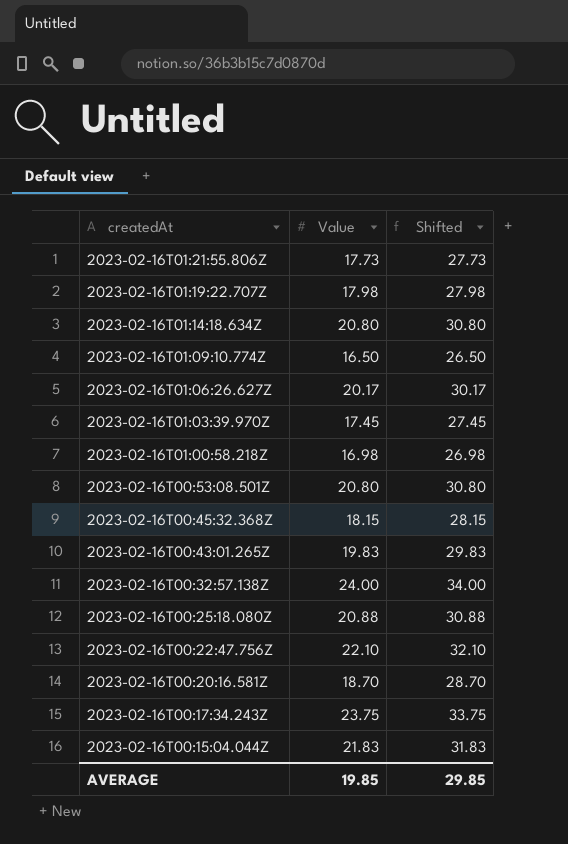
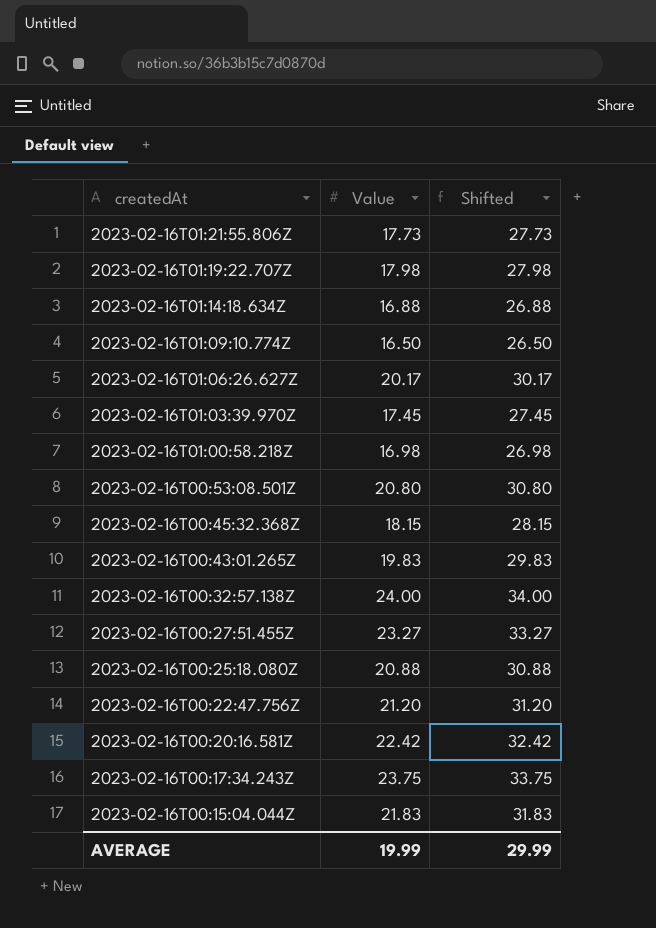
2023-02-16T01:14:18.634Z | Value: 20.80 -> 16.88
2023-02-16T01:14:18.634Z | Shifted: 30.80 -> 26.88
row 2023-02-16T00:27:51.455Z: none -> 23.27 | 33.27
2023-02-16T00:22:47.756Z | Value: 22.10 -> 21.20
2023-02-16T00:22:47.756Z | Shifted: 32.10 -> 31.20
2023-02-16T00:20:16.581Z | Value: 18.70 -> 22.42
2023-02-16T00:20:16.581Z | Shifted: 28.70 -> 32.42
AVERAGE | Value: 19.85 -> 19.99
AVERAGE | Shifted: 29.85 -> 29.99

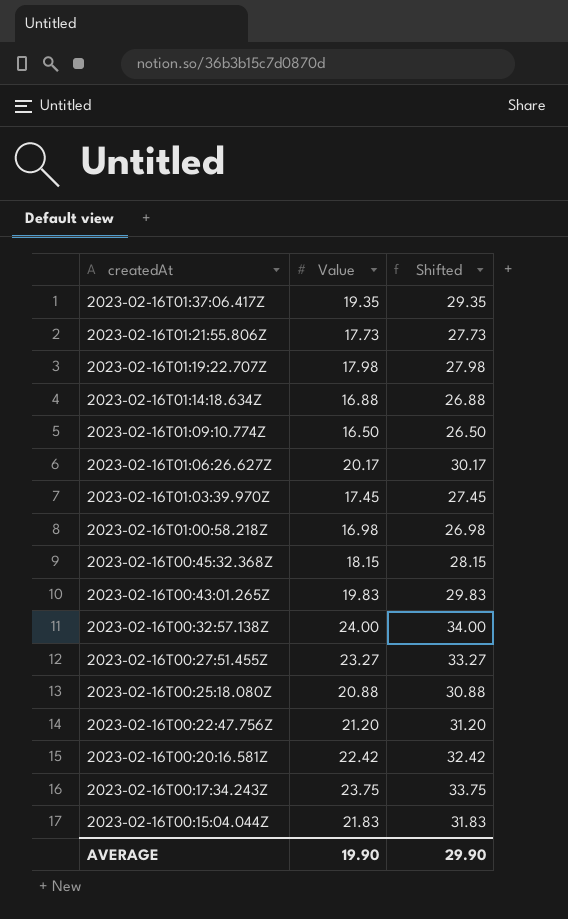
row 2023-02-16T00:53:08.501Z: 20.80 | 30.80 -> none
row 2023-02-16T01:37:06.417Z: none -> 19.35 | 29.35
AVERAGE | Value: 19.99 -> 19.90
AVERAGE | Shifted: 29.99 -> 29.90

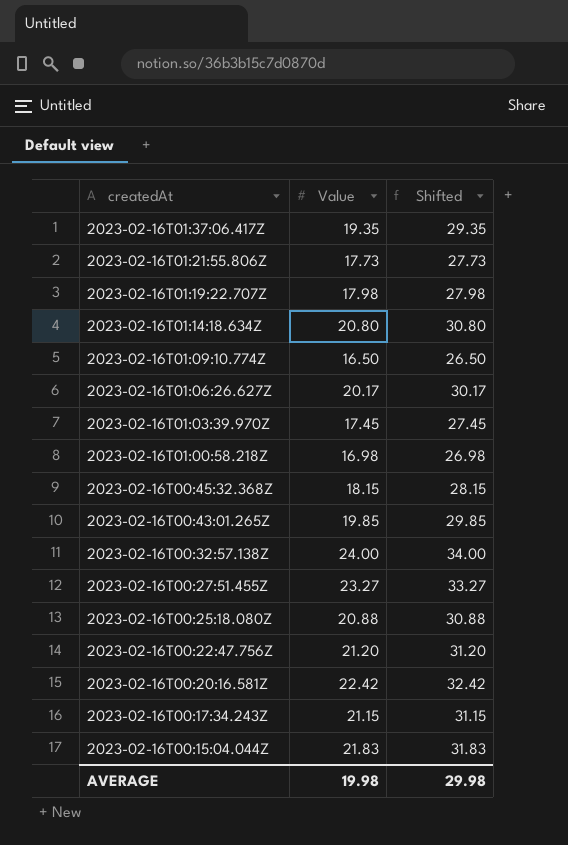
2023-02-16T01:14:18.634Z | Value: 16.88 -> 20.80
2023-02-16T01:14:18.634Z | Shifted: 26.88 -> 30.80
2023-02-16T00:43:01.265Z | Value: 19.83 -> 19.85
2023-02-16T00:43:01.265Z | Shifted: 29.83 -> 29.85
2023-02-16T00:17:34.243Z | Value: 23.75 -> 21.15
2023-02-16T00:17:34.243Z | Shifted: 33.75 -> 31.15
AVERAGE | Value: 19.90 -> 19.98
AVERAGE | Shifted: 29.90 -> 29.98

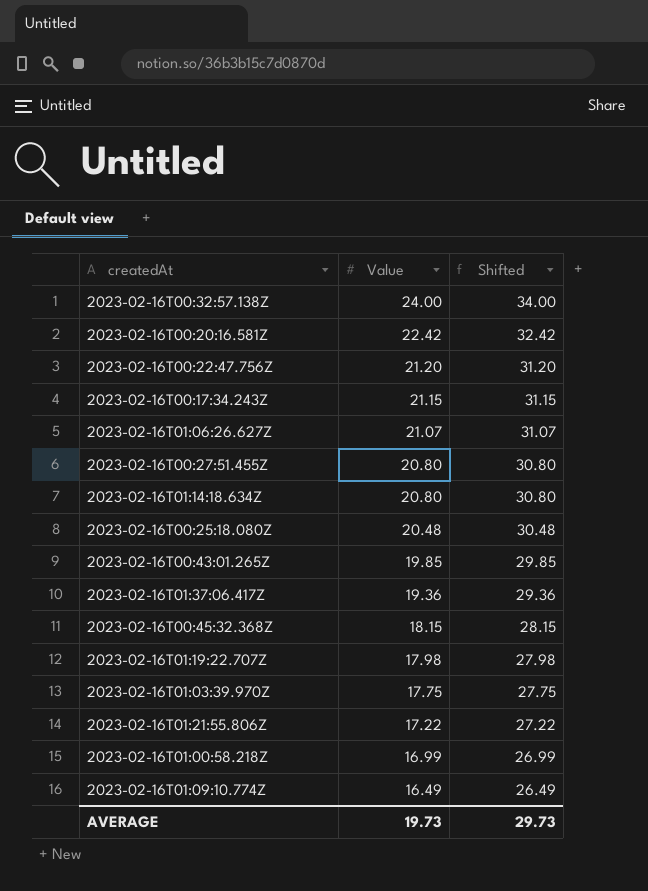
row order: createdAt descending -> Value descending
row 2023-02-16T00:15:04.044Z: 21.83 | 31.83 -> none
2023-02-16T01:06:26.627Z | Value: 20.17 -> 21.07
2023-02-16T01:06:26.627Z | Shifted: 30.17 -> 31.07
2023-02-16T00:27:51.455Z | Value: 23.27 -> 20.80
2023-02-16T00:27:51.455Z | Shifted: 33.27 -> 30.80
2023-02-16T00:25:18.080Z | Value: 20.88 -> 20.48
2023-02-16T00:25:18.080Z | Shifted: 30.88 -> 30.48
2023-02-16T01:37:06.417Z | Value: 19.35 -> 19.36
2023-02-16T01:37:06.417Z | Shifted: 29.35 -> 29.36
2023-02-16T01:03:39.970Z | Value: 17.45 -> 17.75
2023-02-16T01:03:39.970Z | Shifted: 27.45 -> 27.75
2023-02-16T01:21:55.806Z | Value: 17.73 -> 17.22
2023-02-16T01:21:55.806Z | Shifted: 27.73 -> 27.22
2023-02-16T01:00:58.218Z | Value: 16.98 -> 16.99
2023-02-16T01:00:58.218Z | Shifted: 26.98 -> 26.99
2023-02-16T01:09:10.774Z | Value: 16.50 -> 16.49
2023-02-16T01:09:10.774Z | Shifted: 26.50 -> 26.49
AVERAGE | Value: 19.98 -> 19.73
AVERAGE | Shifted: 29.98 -> 29.73

